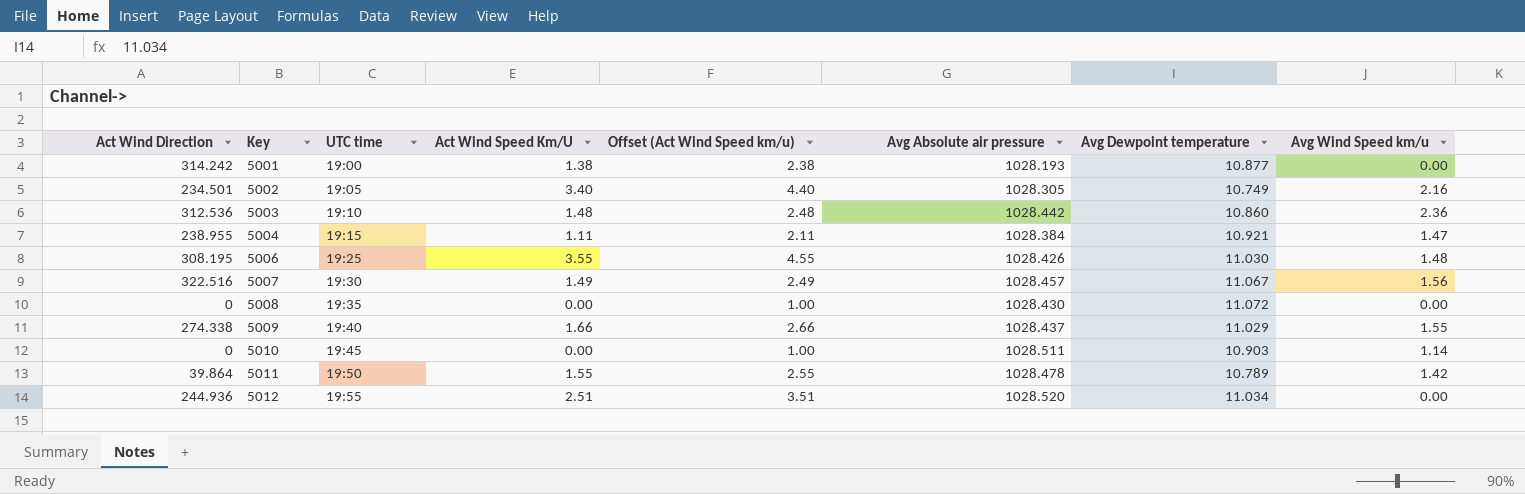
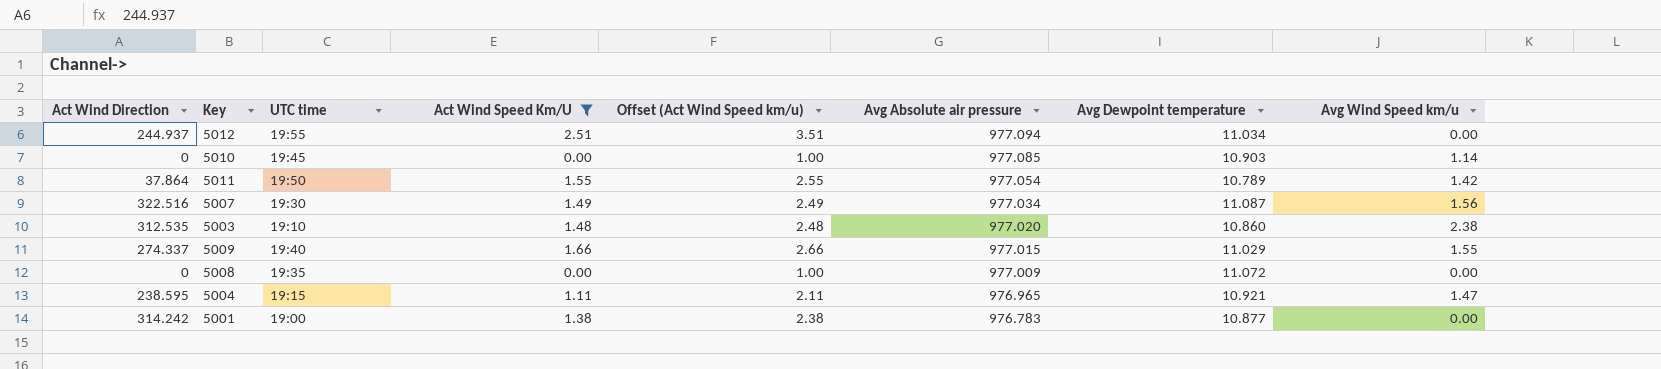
filter: none -> Act Wind Speed Km/U <= 2.51
row order: Key ascending -> Avg Absolute air pressure descending
5012 | Act Wind Direction: 244.936 -> 244.937
5012 | Avg Absolute air pressure: 1028.520 -> 977.094
5010 | Avg Absolute air pressure: 1028.511 -> 977.085
5011 | Act Wind Direction: 39.864 -> 37.864
5011 | Avg Absolute air pressure: 1028.478 -> 977.054
5007 | Avg Absolute air pressure: 1028.457 -> 977.034
5007 | Avg Dewpoint temperature: 11.067 -> 11.087
5003 | Act Wind Direction: 312.536 -> 312.535
5003 | Avg Absolute air pressure: 1028.442 -> 977.020
5003 | Avg Wind Speed km/u: 2.36 -> 2.38
5009 | Act Wind Direction: 274.338 -> 274.337
5009 | Avg Absolute air pressure: 1028.437 -> 977.015
5008 | Avg Absolute air pressure: 1028.430 -> 977.009
5004 | Act Wind Direction: 238.955 -> 238.595
5004 | Avg Absolute air pressure: 1028.384 -> 976.965
5001 | Avg Absolute air pressure: 1028.193 -> 976.783

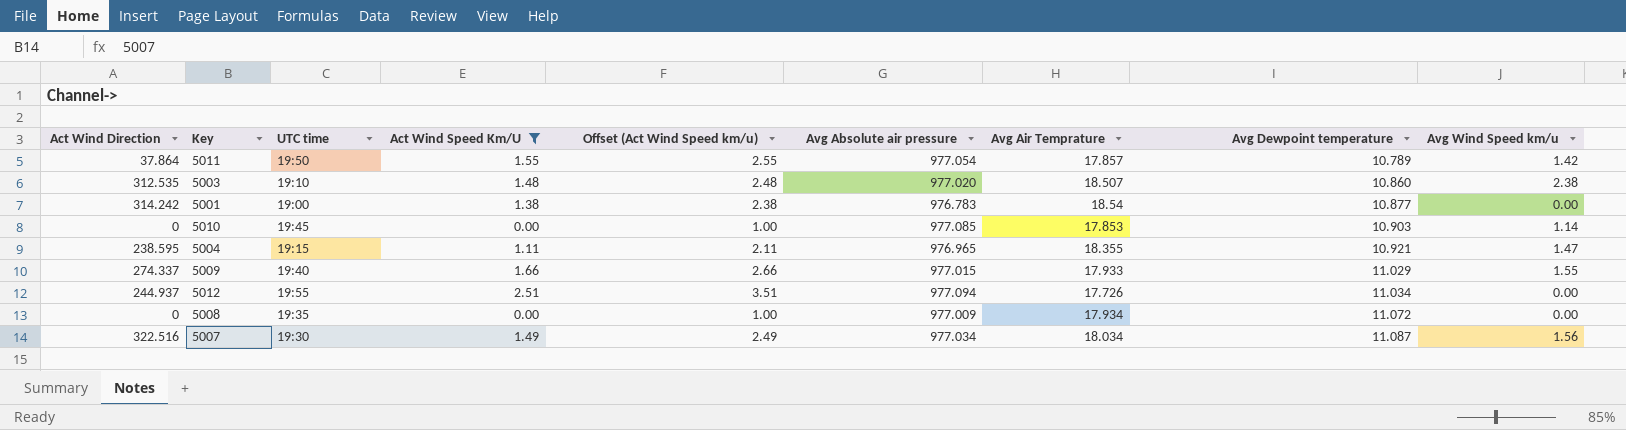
row order: Avg Absolute air pressure descending -> Avg Dewpoint temperature ascending
column Avg Air Temprature | position: none -> 7

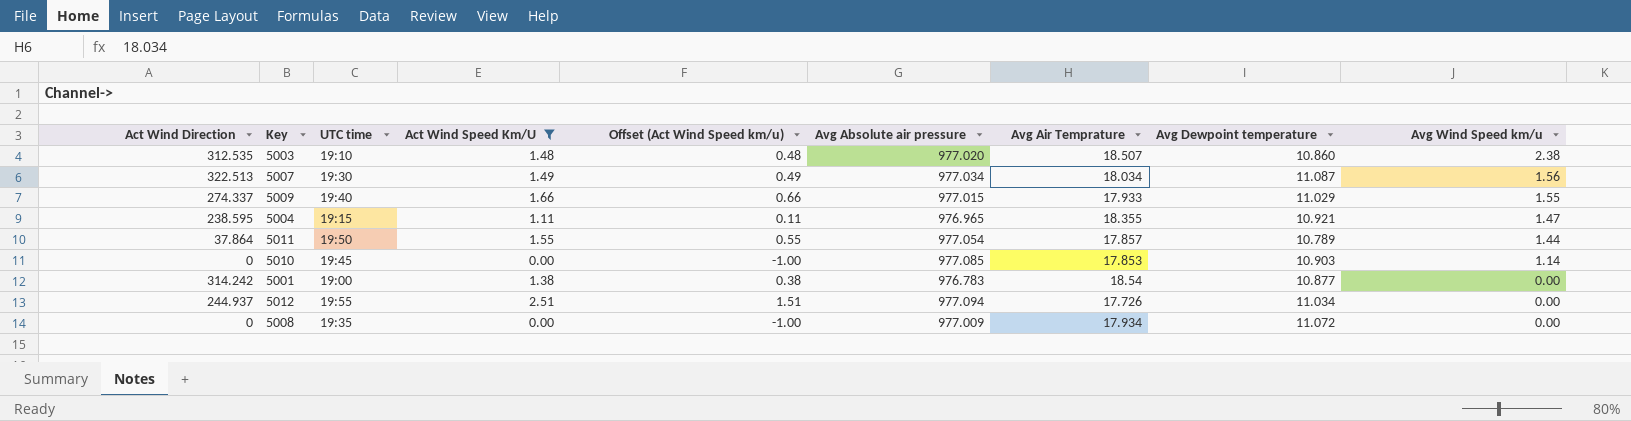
row order: Avg Dewpoint temperature ascending -> Avg Wind Speed km/u descending
column Offset (Act Wind Speed km/u) | formula: [Act Wind Speed Km/U] + 1 -> [Act Wind Speed Km/U] - 1
5007 | Act Wind Direction: 322.516 -> 322.513
5011 | Avg Wind Speed km/u: 1.42 -> 1.44

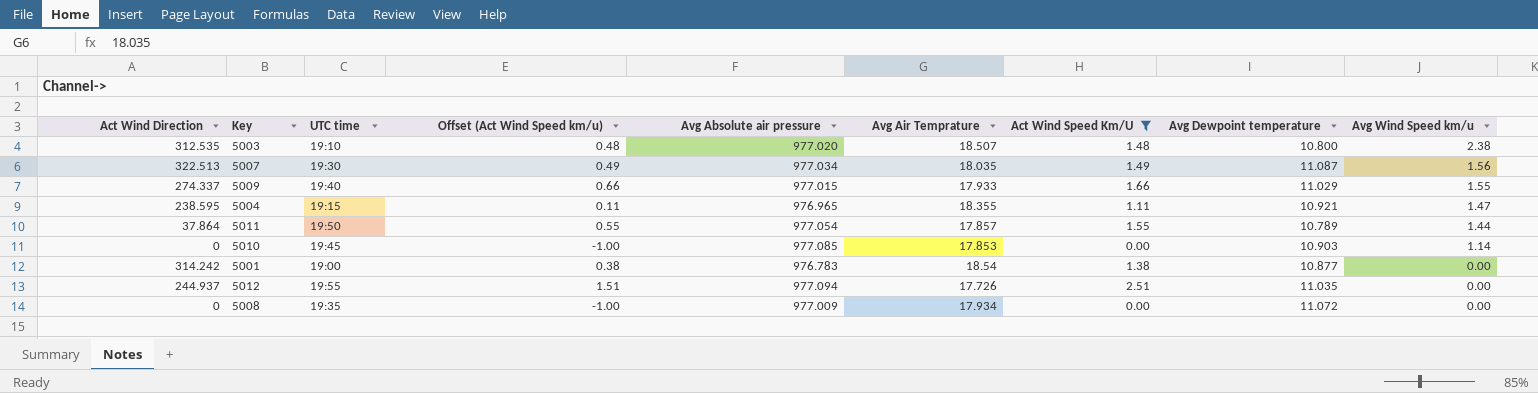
column Act Wind Speed Km/U | position: 4 -> 7
5003 | Avg Dewpoint temperature: 10.860 -> 10.800
5007 | Avg Air Temprature: 18.034 -> 18.035
5012 | Avg Dewpoint temperature: 11.034 -> 11.035

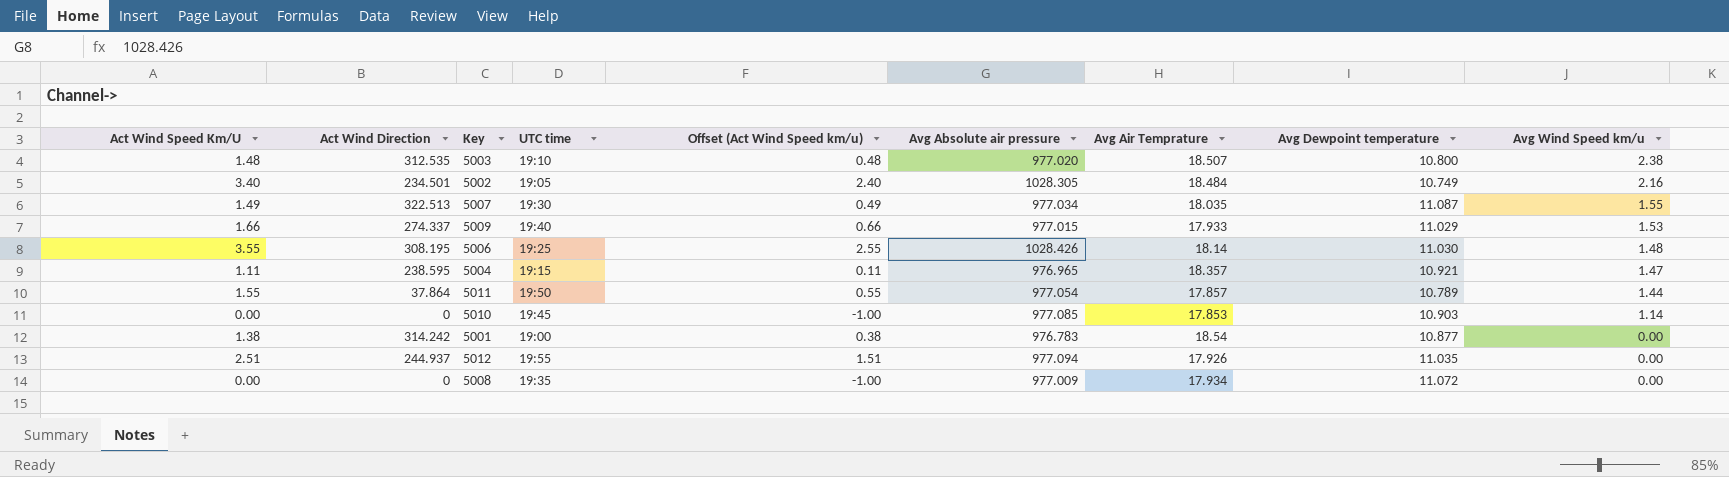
filter: Act Wind Speed Km/U <= 2.51 -> none
column Act Wind Speed Km/U | position: 7 -> 1
5007 | Avg Wind Speed km/u: 1.56 -> 1.55
5009 | Avg Wind Speed km/u: 1.55 -> 1.53
5004 | Avg Air Temprature: 18.355 -> 18.357
5012 | Avg Air Temprature: 17.726 -> 17.926

